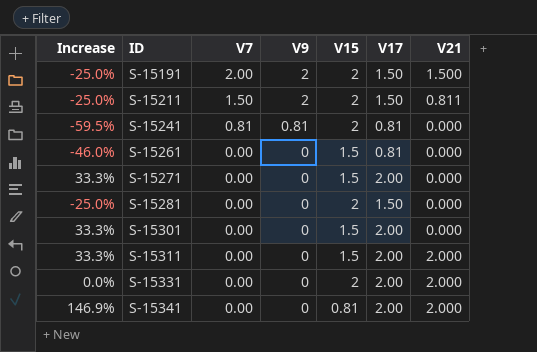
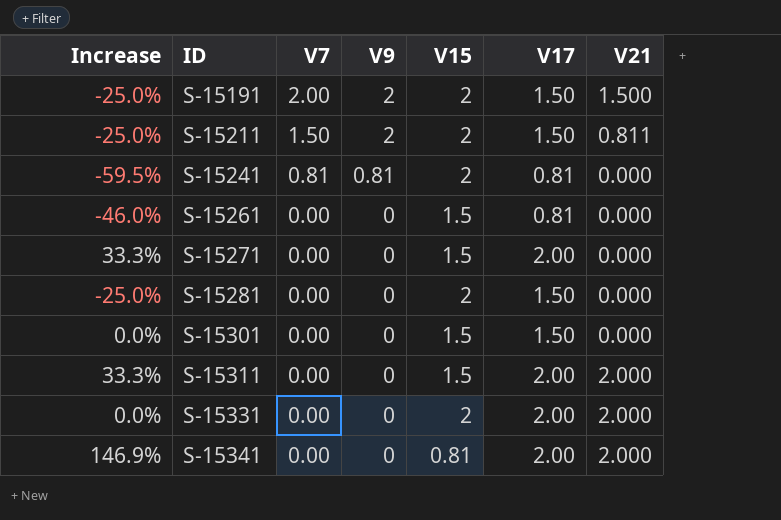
S-15301 | Increase: 33.3% -> 0.0%
S-15301 | V17: 2.00 -> 1.50

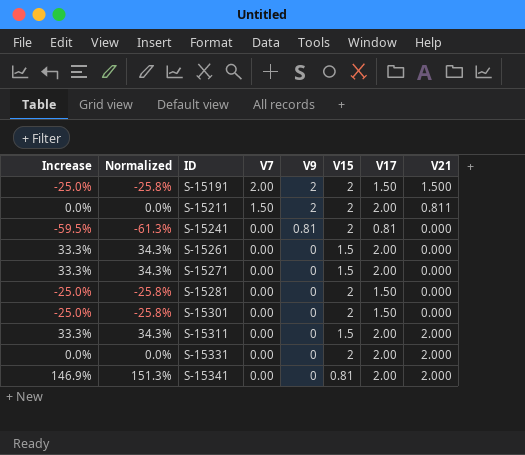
column Normalized | formula: none -> [Increase] * 1.03
S-15211 | Increase: -25.0% -> 0.0%
S-15211 | V17: 1.50 -> 2.00
S-15241 | V7: 0.81 -> 0.00
S-15261 | Increase: -46.0% -> 33.3%
S-15261 | V17: 0.81 -> 2.00
S-15301 | Increase: 0.0% -> -25.0%
S-15301 | V15: 1.5 -> 2

